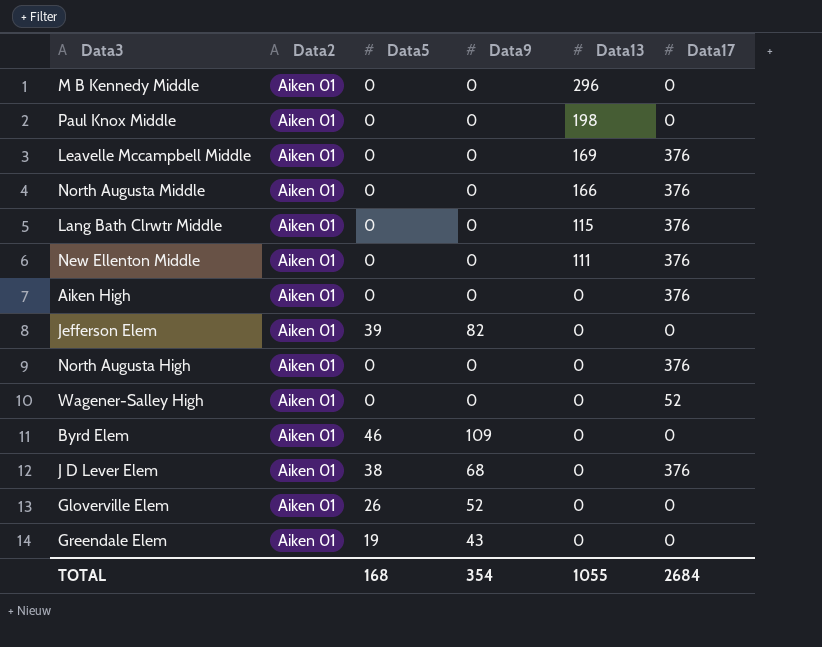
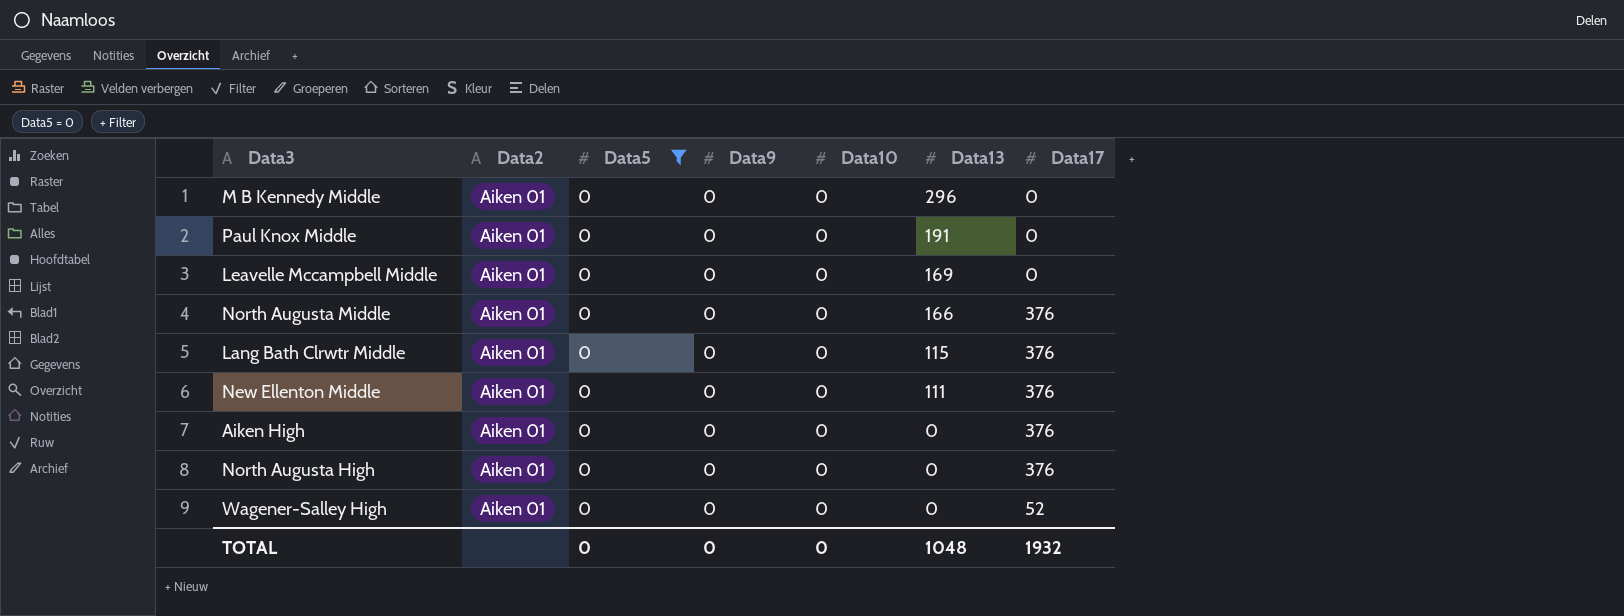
filter: none -> Data5 = 0
column Data10 | position: none -> 5
Paul Knox Middle | Data13: 198 -> 191
Leavelle Mccampbell Middle | Data17: 376 -> 0
TOTAL | Data5: 168 -> 0
TOTAL | Data9: 354 -> 0
TOTAL | Data13: 1055 -> 1048
TOTAL | Data17: 2684 -> 1932

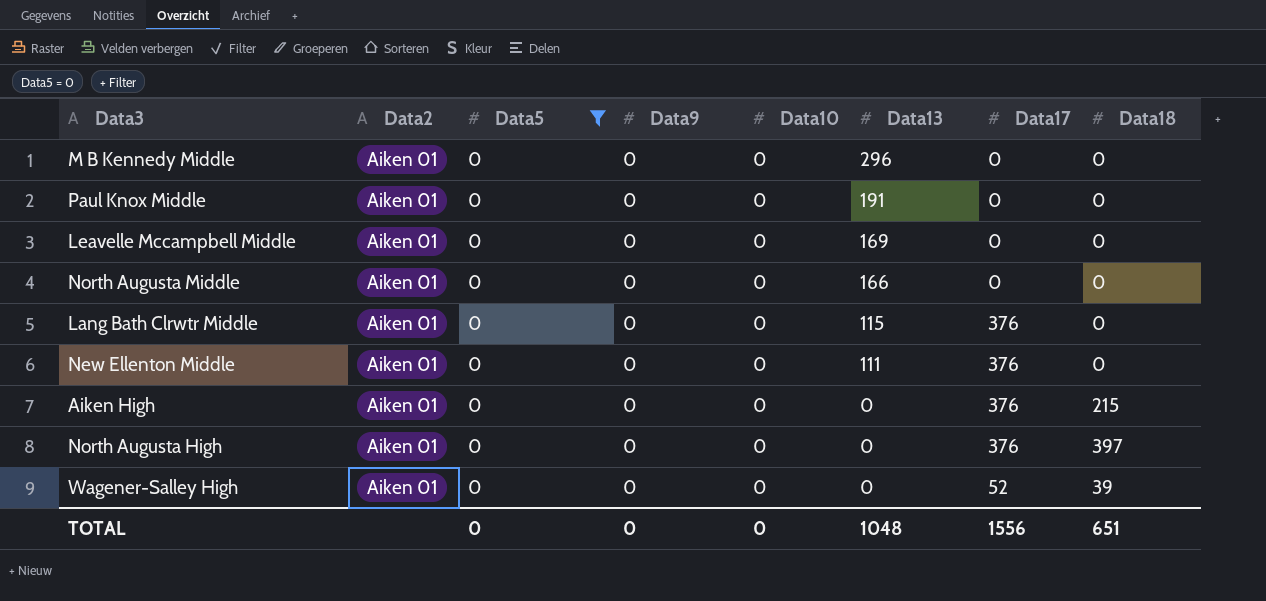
column Data18 | position: none -> 8
North Augusta Middle | Data17: 376 -> 0
TOTAL | Data17: 1932 -> 1556

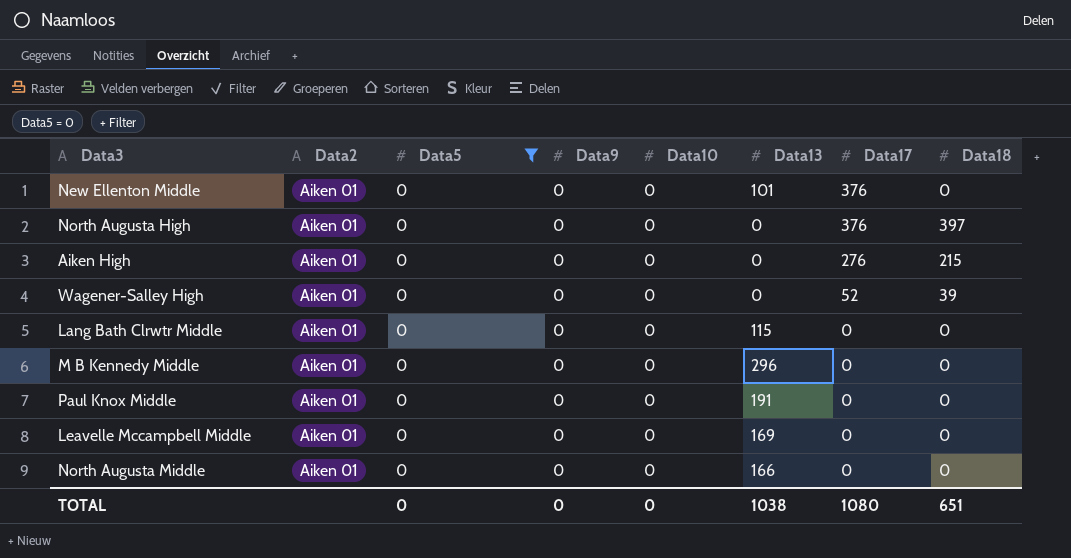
row order: Data13 descending -> Data17 descending
New Ellenton Middle | Data13: 111 -> 101
Aiken High | Data17: 376 -> 276
Lang Bath Clrwtr Middle | Data17: 376 -> 0
TOTAL | Data13: 1048 -> 1038
TOTAL | Data17: 1556 -> 1080

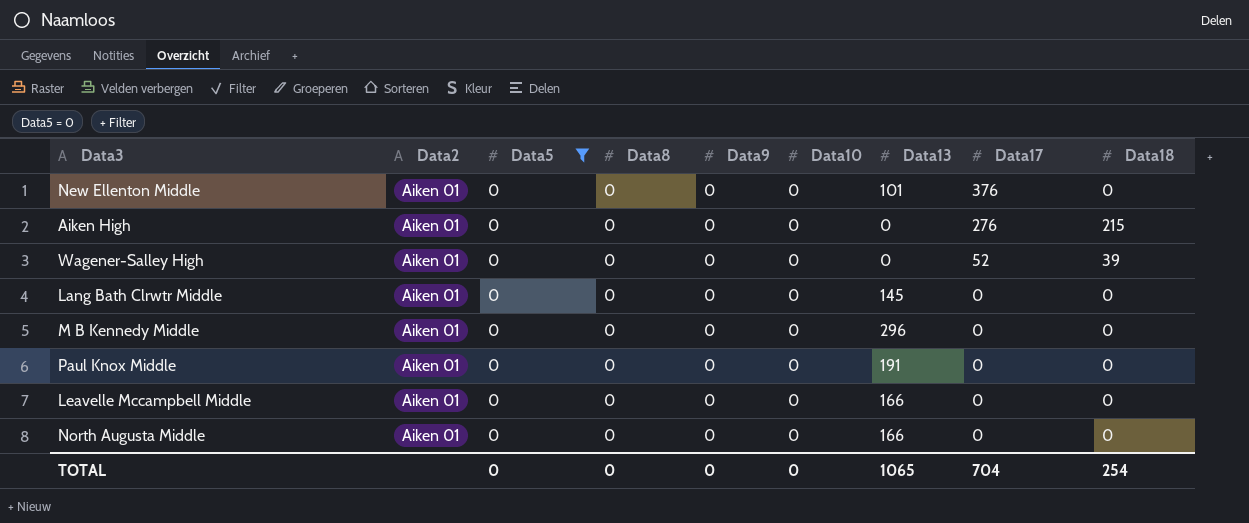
column Data8 | position: none -> 4
row North Augusta High: Aiken 01 | 0 | 0 | 0 | 0 | 376 | 397 -> none
Lang Bath Clrwtr Middle | Data13: 115 -> 145
Leavelle Mccampbell Middle | Data13: 169 -> 166
TOTAL | Data13: 1038 -> 1065
TOTAL | Data17: 1080 -> 704
TOTAL | Data18: 651 -> 254

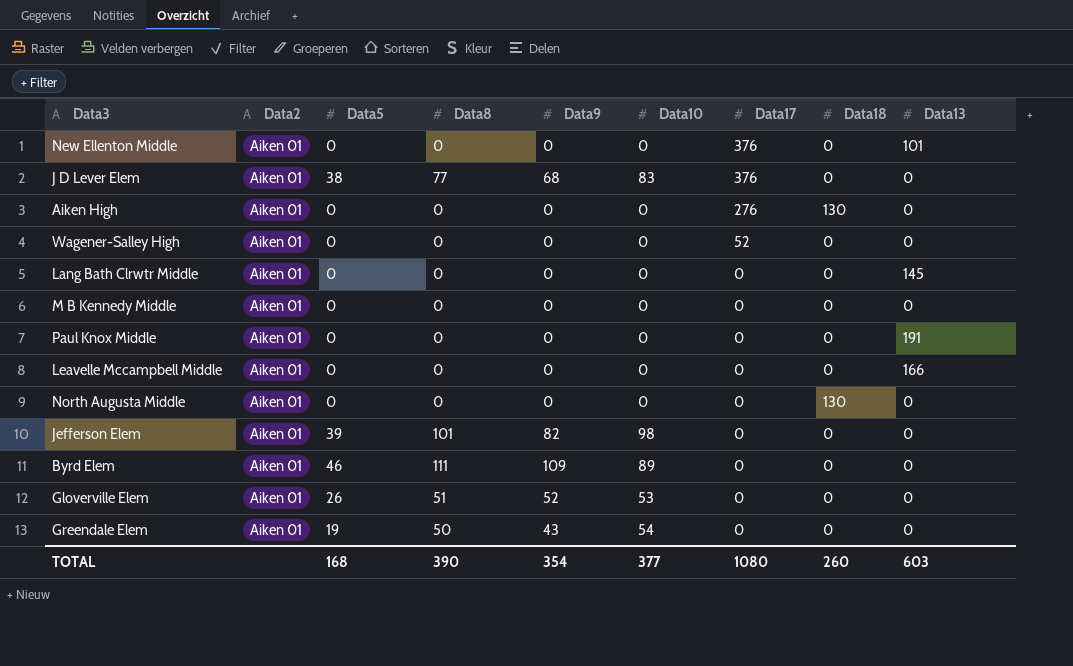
filter: Data5 = 0 -> none
column Data13 | position: 7 -> 9
Aiken High | Data18: 215 -> 130
Wagener-Salley High | Data18: 39 -> 0
M B Kennedy Middle | Data13: 296 -> 0
North Augusta Middle | Data18: 0 -> 130
North Augusta Middle | Data13: 166 -> 0
TOTAL | Data5: 0 -> 168
TOTAL | Data8: 0 -> 390
TOTAL | Data9: 0 -> 354
TOTAL | Data10: 0 -> 377
TOTAL | Data17: 704 -> 1080
TOTAL | Data18: 254 -> 260
TOTAL | Data13: 1065 -> 603

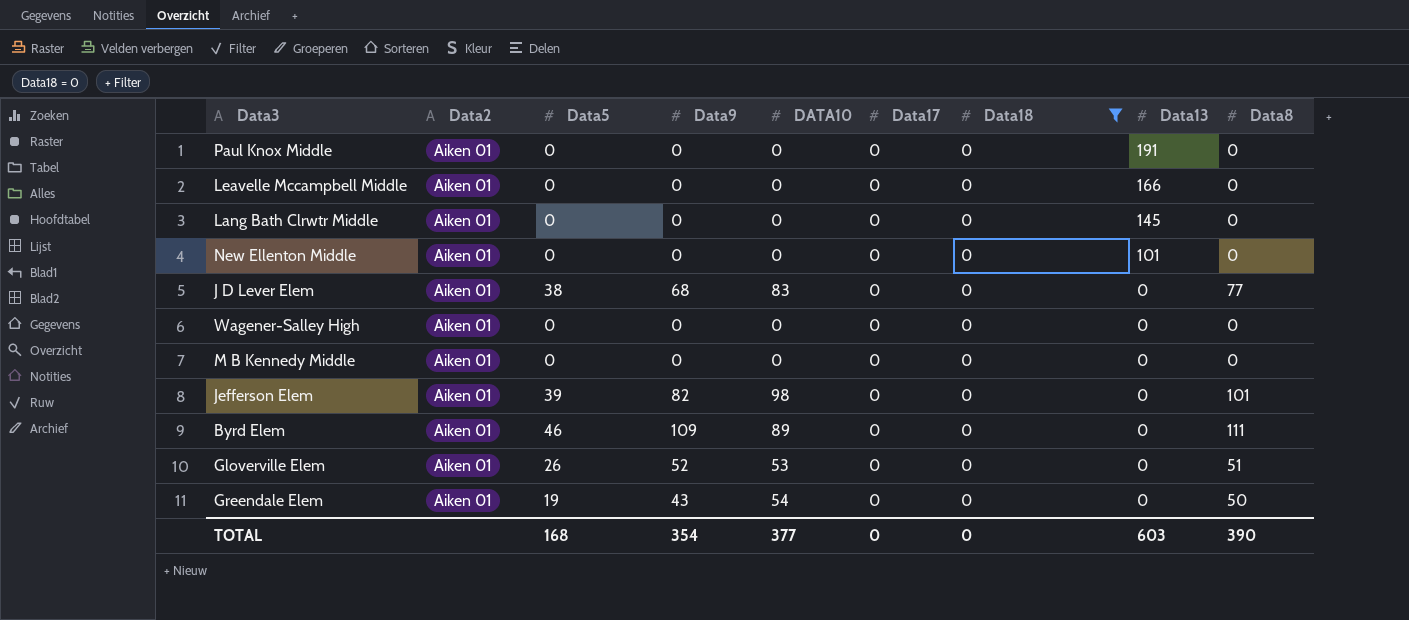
filter: none -> Data18 = 0
row order: Data17 descending -> Data13 descending
column name: Data10 -> DATA10
column Data8 | position: 4 -> 9
New Ellenton Middle | Data17: 376 -> 0
J D Lever Elem | Data17: 376 -> 0
Wagener-Salley High | Data17: 52 -> 0
TOTAL | Data17: 1080 -> 0
TOTAL | Data18: 260 -> 0

